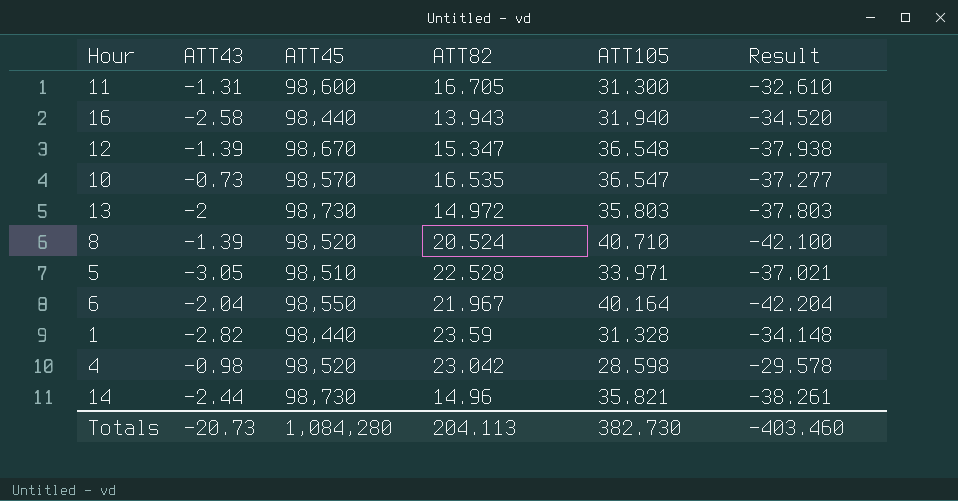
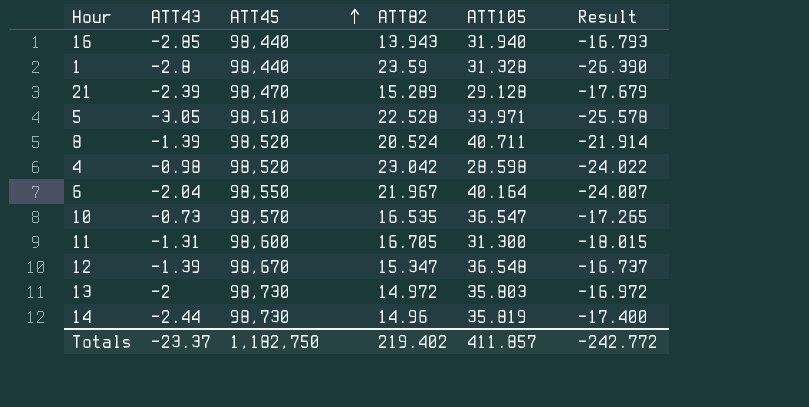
row order: none -> ATT45 ascending
column Result | formula: [ATT43] - [ATT105] -> [ATT43] - [ATT82]
16 | ATT43: -2.58 -> -2.85
1 | ATT43: -2.82 -> -2.8
row 21: none -> -2.39 | 98,470 | 15.289 | 29.128 | -17.679
8 | ATT105: 40.710 -> 40.711
14 | ATT105: 35.821 -> 35.819
Totals | ATT43: -20.73 -> -23.37
Totals | ATT45: 1,084,280 -> 1,182,750
Totals | ATT82: 204.113 -> 219.402
Totals | ATT105: 382.730 -> 411.857
Totals | Result: -403.460 -> -242.772

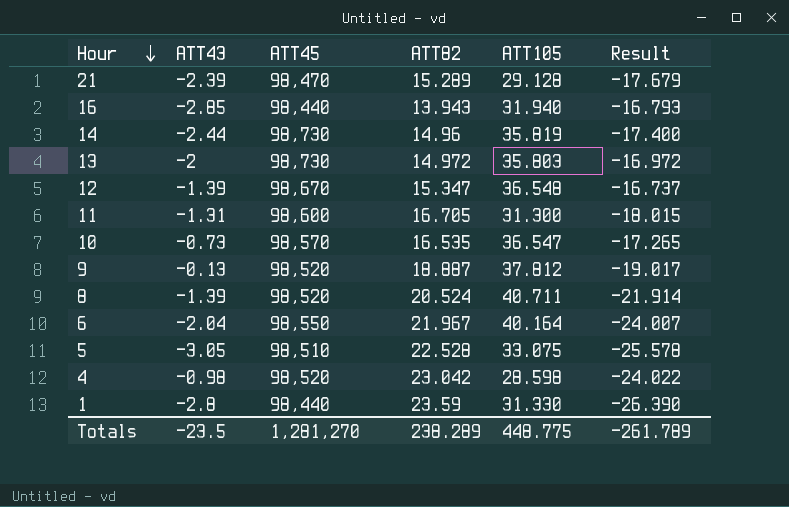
row order: ATT45 ascending -> Hour descending
row 9: none -> -0.13 | 98,520 | 18.887 | 37.812 | -19.017
5 | ATT105: 33.971 -> 33.075
1 | ATT105: 31.328 -> 31.330
Totals | ATT43: -23.37 -> -23.5
Totals | ATT45: 1,182,750 -> 1,281,270
Totals | ATT82: 219.402 -> 238.289
Totals | ATT105: 411.857 -> 448.775
Totals | Result: -242.772 -> -261.789

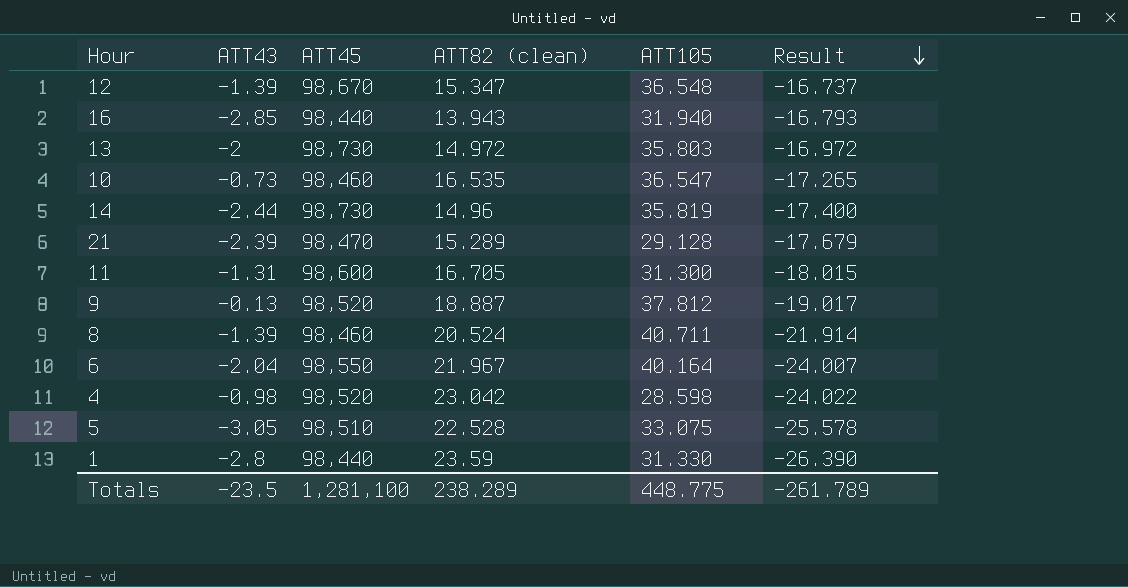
row order: Hour descending -> Result descending
column name: ATT82 -> ATT82 (clean)
10 | ATT45: 98,570 -> 98,460
8 | ATT45: 98,520 -> 98,460
Totals | ATT45: 1,281,270 -> 1,281,100

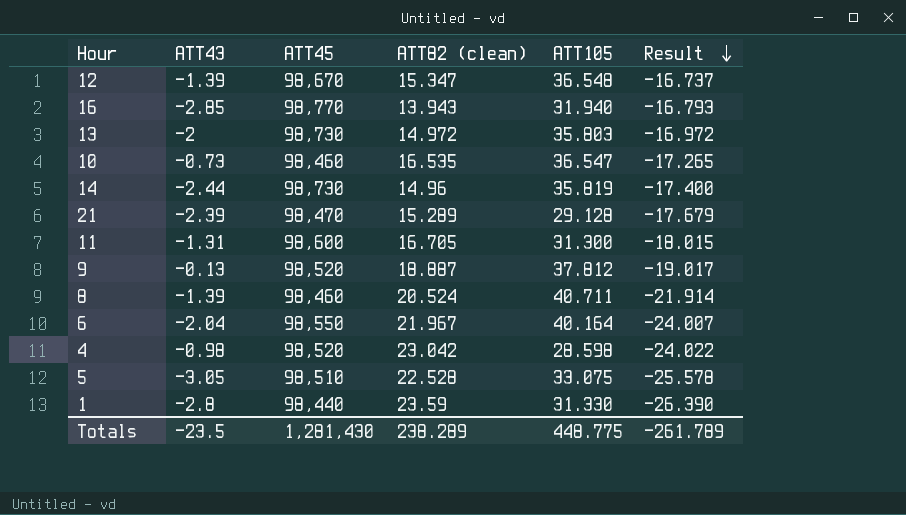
16 | ATT45: 98,440 -> 98,770
Totals | ATT45: 1,281,100 -> 1,281,430

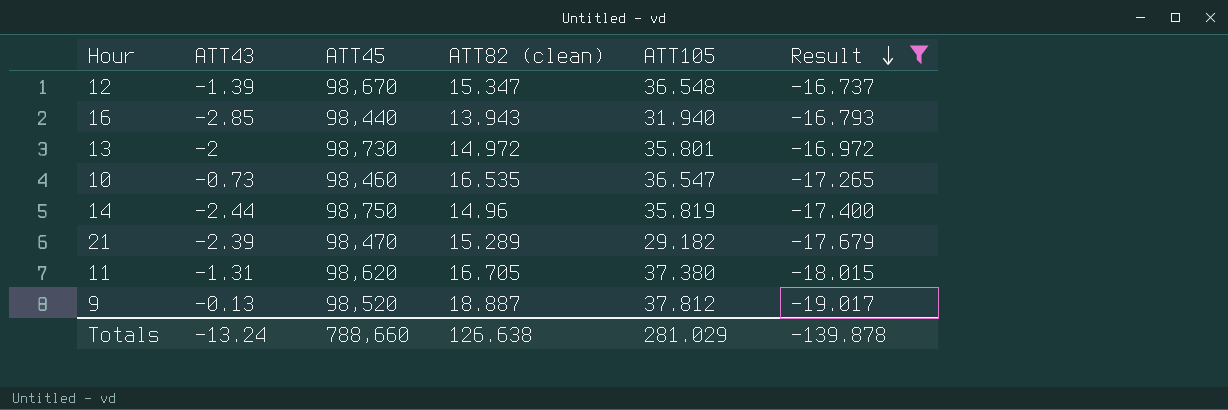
filter: none -> Result >= -19.017
16 | ATT45: 98,770 -> 98,440
13 | ATT105: 35.803 -> 35.801
14 | ATT45: 98,730 -> 98,750
21 | ATT105: 29.128 -> 29.182
11 | ATT45: 98,600 -> 98,620
11 | ATT105: 31.300 -> 37.380
Totals | ATT43: -23.5 -> -13.24
Totals | ATT45: 1,281,430 -> 788,660
Totals | ATT82 (clean): 238.289 -> 126.638
Totals | ATT105: 448.775 -> 281.029
Totals | Result: -261.789 -> -139.878

